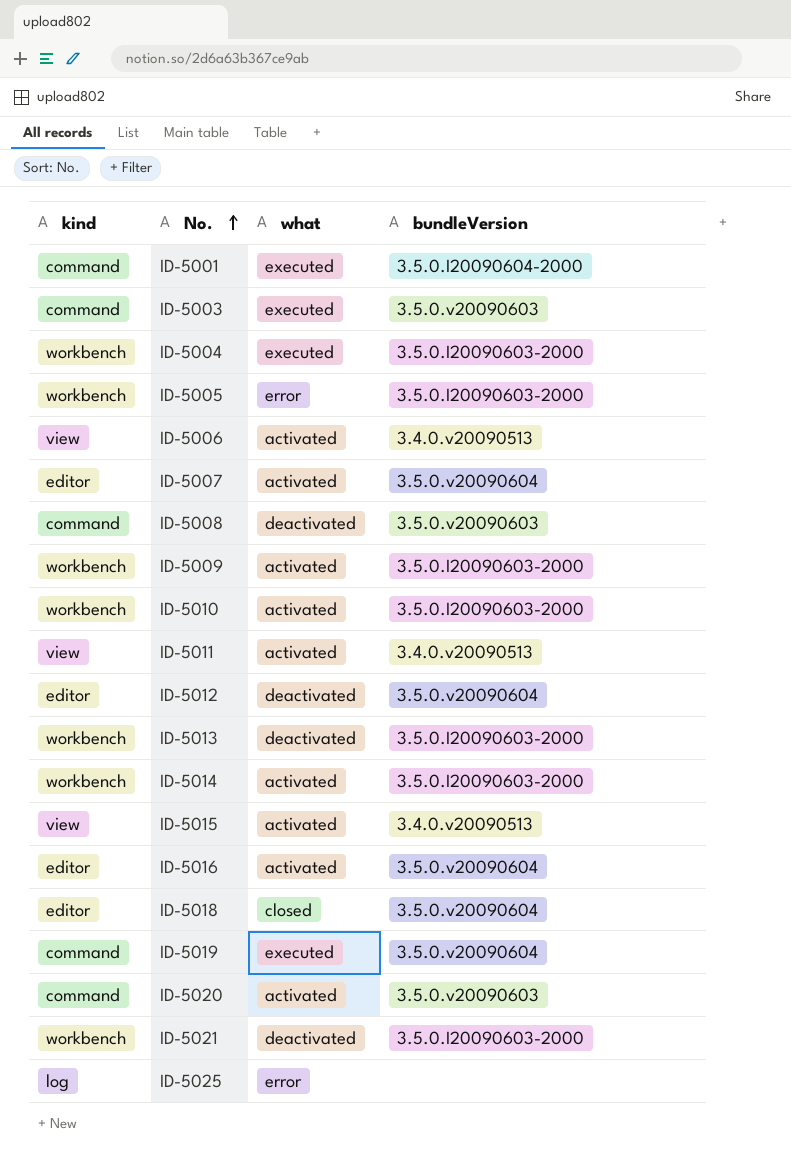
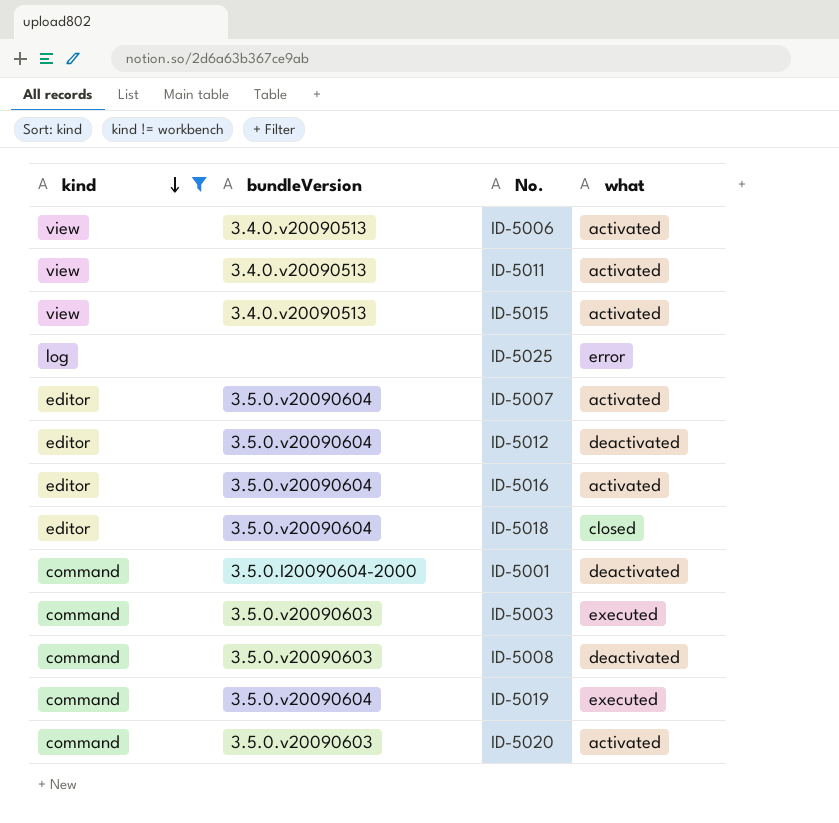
filter: none -> kind != workbench
row order: No. ascending -> kind descending
column bundleVersion | position: 4 -> 2
ID-5001 | what: executed -> deactivated

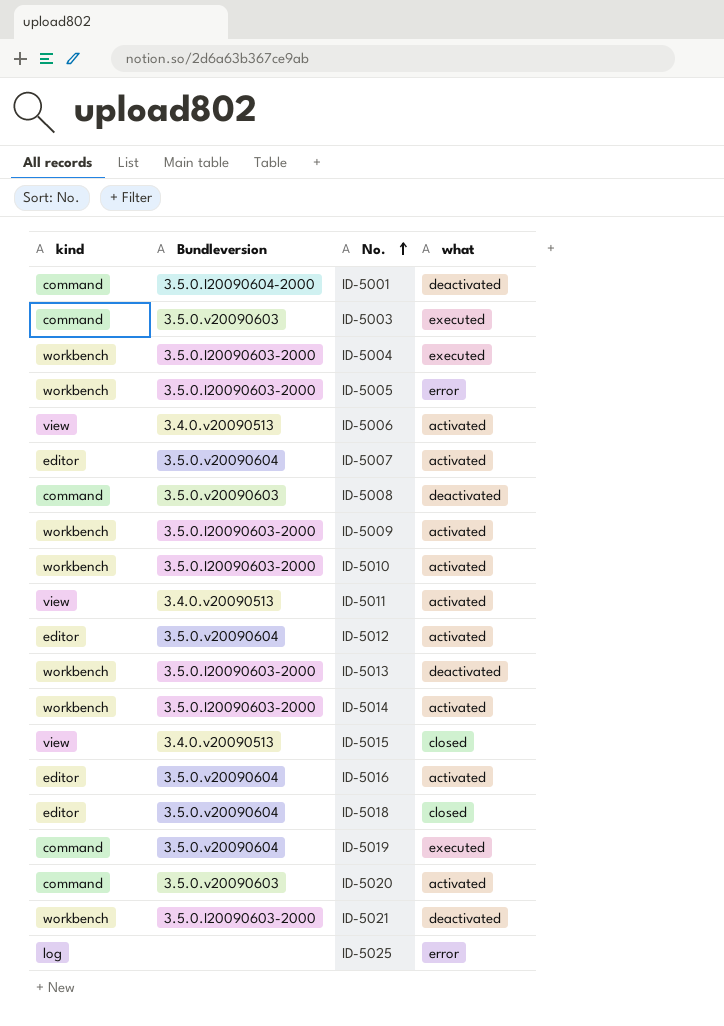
filter: kind != workbench -> none
row order: kind descending -> No. ascending
column name: bundleVersion -> Bundleversion
ID-5012 | what: deactivated -> activated
ID-5015 | what: activated -> closed

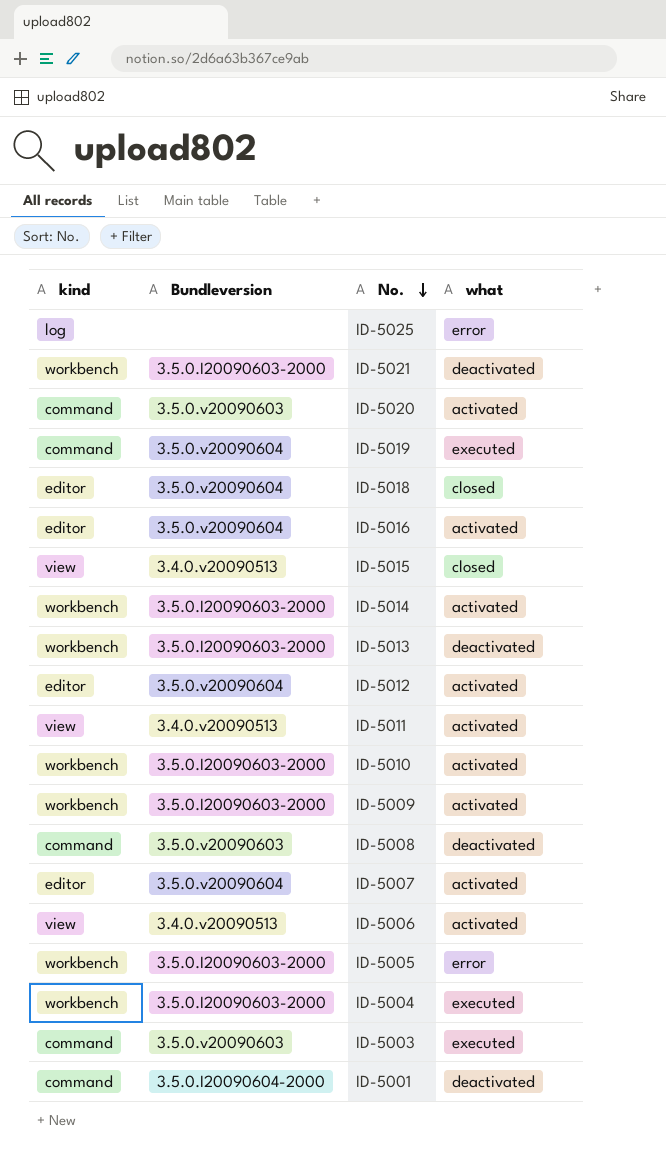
row order: No. ascending -> No. descending

